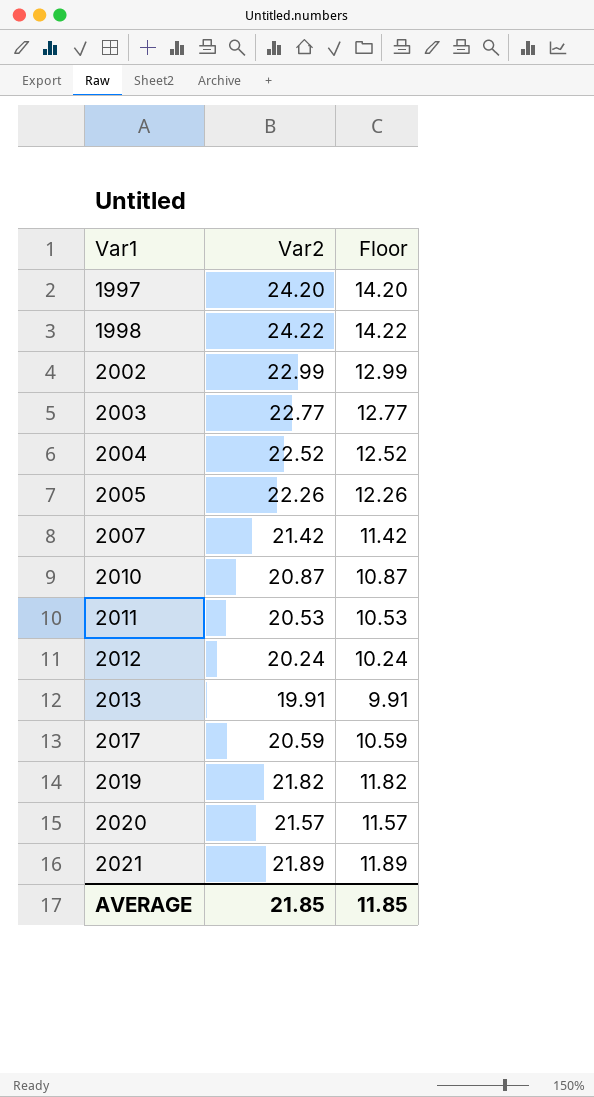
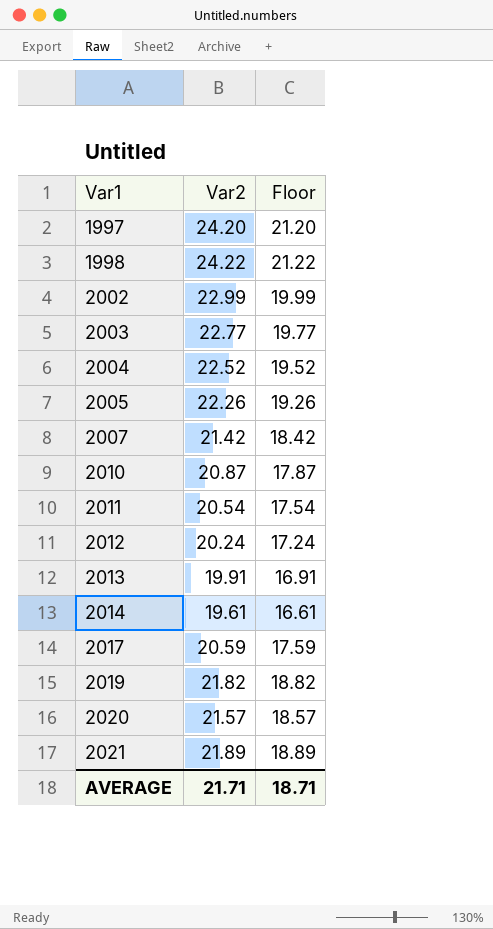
column Floor | formula: [Var2] - 10 -> [Var2] - 3
2011 | Var2: 20.53 -> 20.54
row 2014: none -> 19.61 | 16.61
AVERAGE | Var2: 21.85 -> 21.71
AVERAGE | Floor: 11.85 -> 18.71

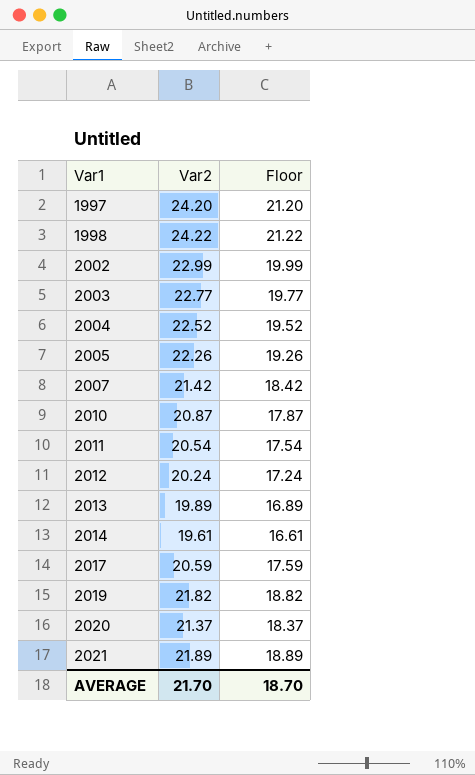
2013 | Var2: 19.91 -> 19.89
2013 | Floor: 16.91 -> 16.89
2020 | Var2: 21.57 -> 21.37
2020 | Floor: 18.57 -> 18.37
AVERAGE | Var2: 21.71 -> 21.70
AVERAGE | Floor: 18.71 -> 18.70

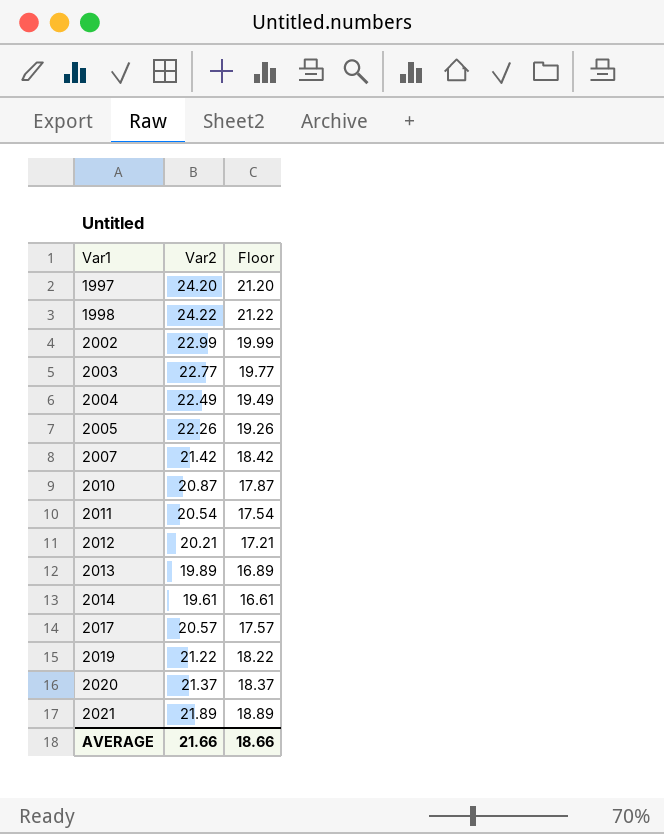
2004 | Var2: 22.52 -> 22.49
2004 | Floor: 19.52 -> 19.49
2012 | Var2: 20.24 -> 20.21
2012 | Floor: 17.24 -> 17.21
2017 | Var2: 20.59 -> 20.57
2017 | Floor: 17.59 -> 17.57
2019 | Var2: 21.82 -> 21.22
2019 | Floor: 18.82 -> 18.22
AVERAGE | Var2: 21.70 -> 21.66
AVERAGE | Floor: 18.70 -> 18.66

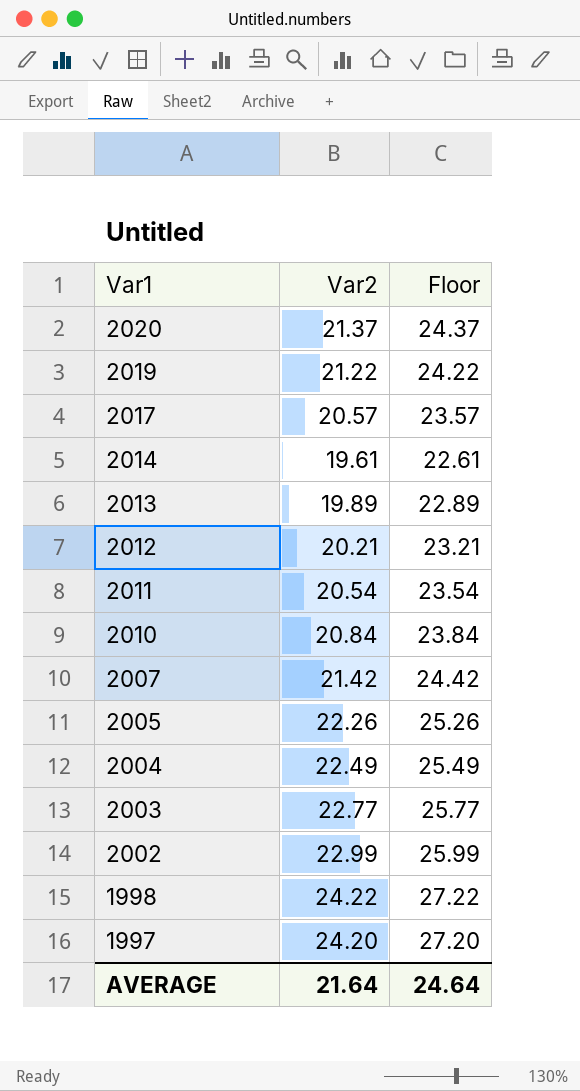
row order: Var1 ascending -> Var1 descending
column Floor | formula: [Var2] - 3 -> [Var2] + 3
row 2021: 21.89 | 18.89 -> none
2010 | Var2: 20.87 -> 20.84
AVERAGE | Var2: 21.66 -> 21.64
AVERAGE | Floor: 18.66 -> 24.64

